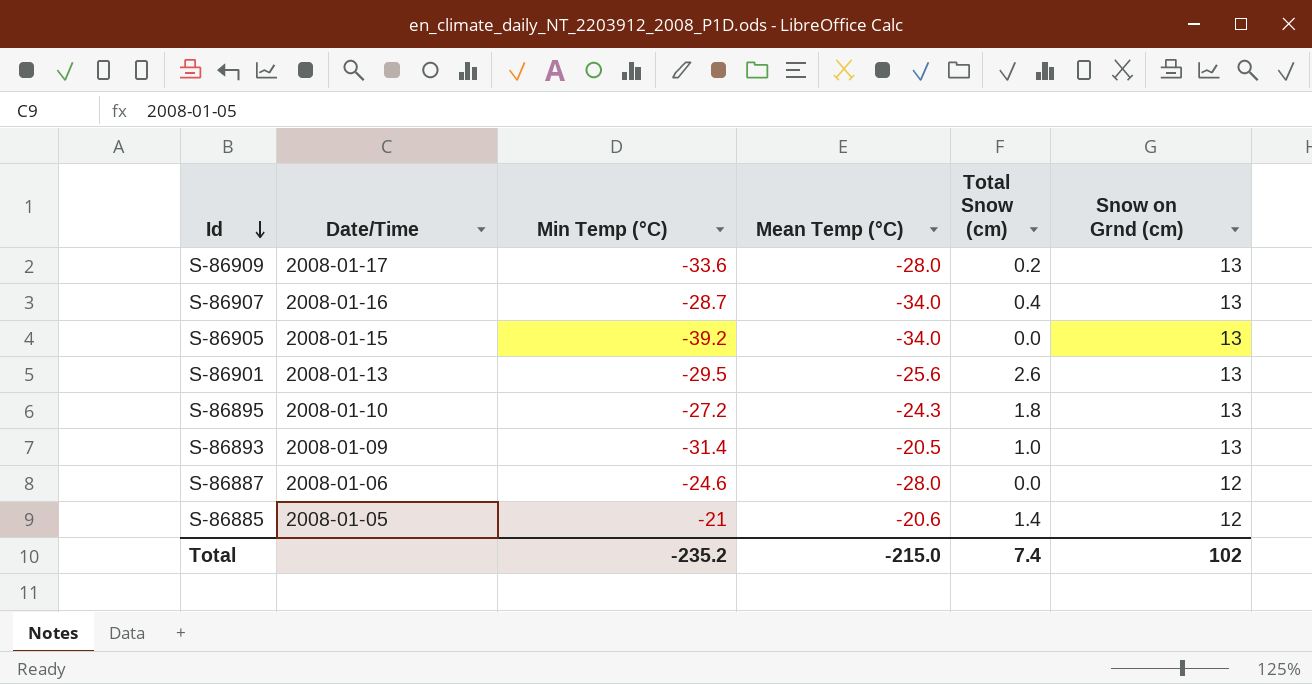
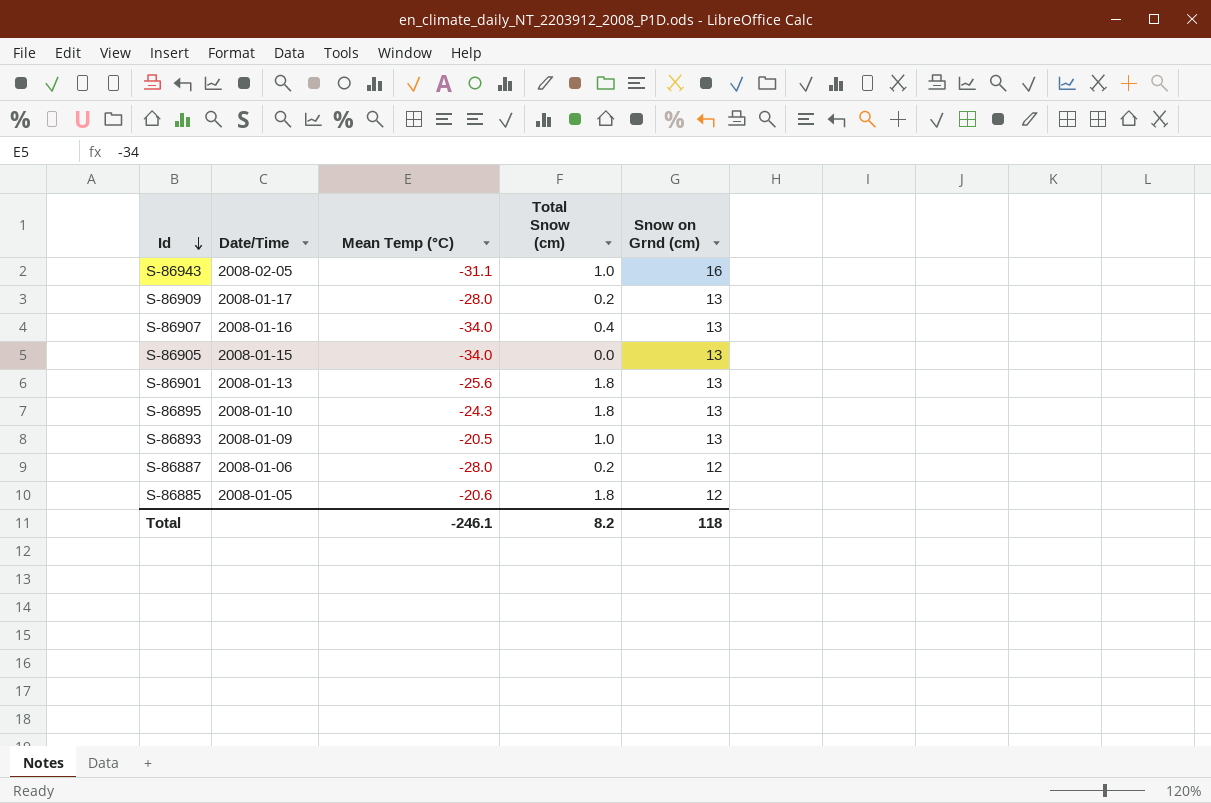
column Min Temp (°C) | position: 3 -> none
row S-86943: none -> 2008-02-05 | -31.1 | 1.0 | 16
S-86901 | Total Snow (cm): 2.6 -> 1.8
S-86887 | Total Snow (cm): 0.0 -> 0.2
S-86885 | Total Snow (cm): 1.4 -> 1.8
Total | Mean Temp (°C): -215.0 -> -246.1
Total | Total Snow (cm): 7.4 -> 8.2
Total | Snow on Grnd (cm): 102 -> 118

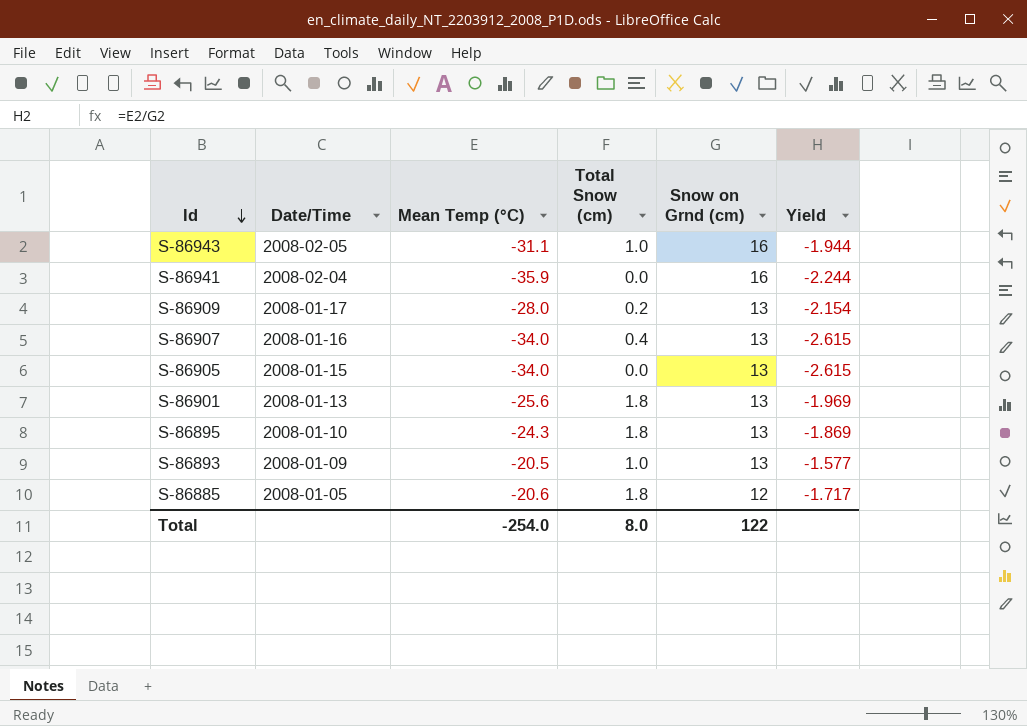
column Yield | formula: none -> [Mean Temp (°C)] / [Snow on Grnd (cm)]
row S-86887: 2008-01-06 | -28.0 | 0.2 | 12 -> none
row S-86941: none -> 2008-02-04 | -35.9 | 0.0 | 16 | -2.244
Total | Mean Temp (°C): -246.1 -> -254.0
Total | Total Snow (cm): 8.2 -> 8.0
Total | Snow on Grnd (cm): 118 -> 122

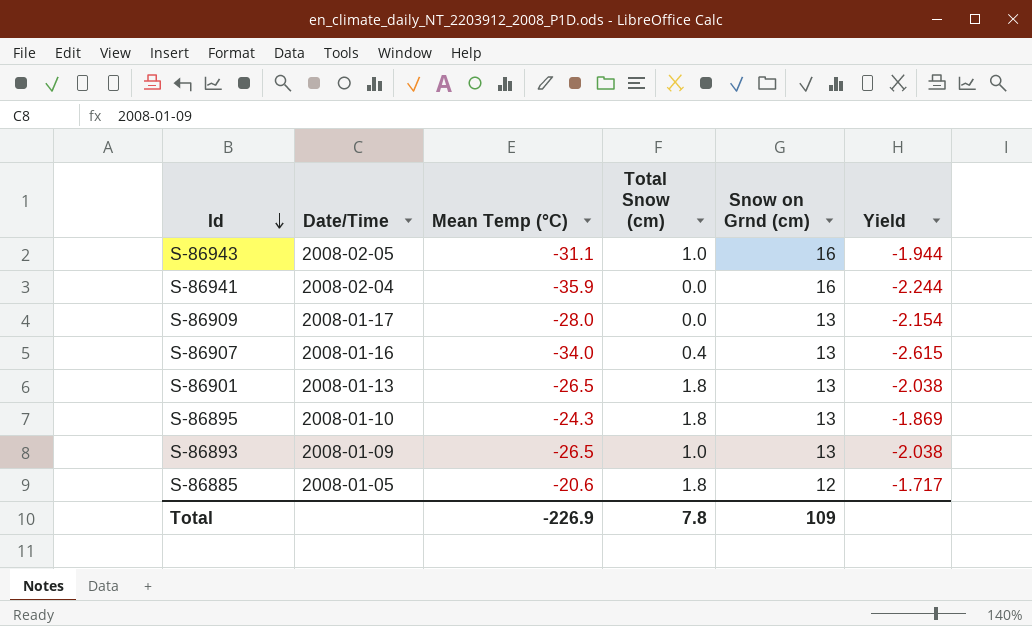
row S-86905: 2008-01-15 | -34.0 | 0.0 | 13 | -2.615 -> none
S-86909 | Total Snow (cm): 0.2 -> 0.0
S-86901 | Mean Temp (°C): -25.6 -> -26.5
S-86901 | Yield: -1.969 -> -2.038
S-86893 | Mean Temp (°C): -20.5 -> -26.5
S-86893 | Yield: -1.577 -> -2.038
Total | Mean Temp (°C): -254.0 -> -226.9
Total | Total Snow (cm): 8.0 -> 7.8
Total | Snow on Grnd (cm): 122 -> 109

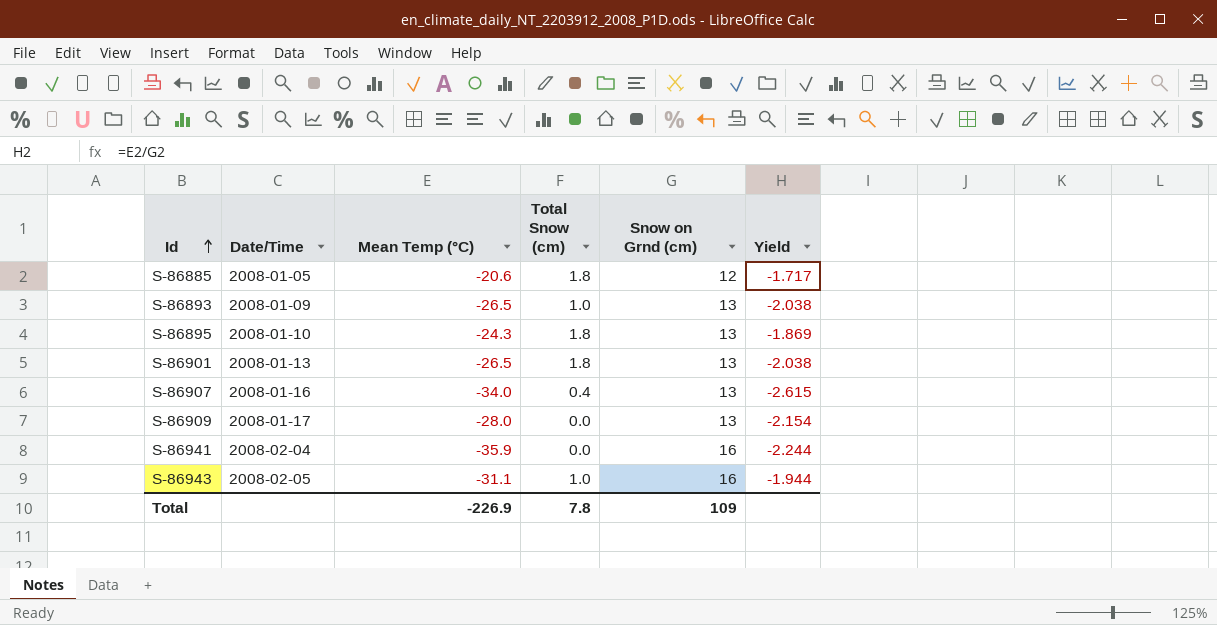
row order: Id descending -> Id ascending

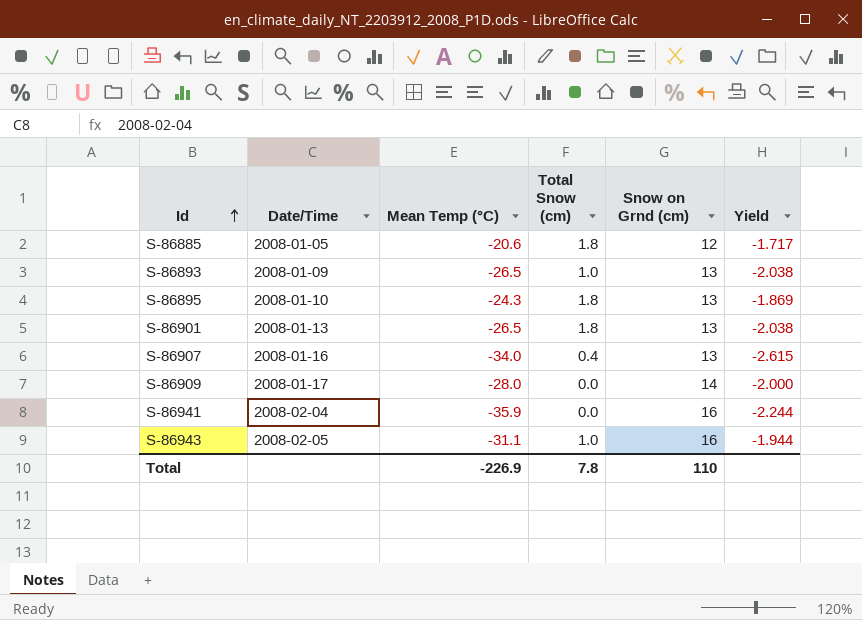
S-86909 | Snow on Grnd (cm): 13 -> 14
S-86909 | Yield: -2.154 -> -2.000
Total | Snow on Grnd (cm): 109 -> 110

